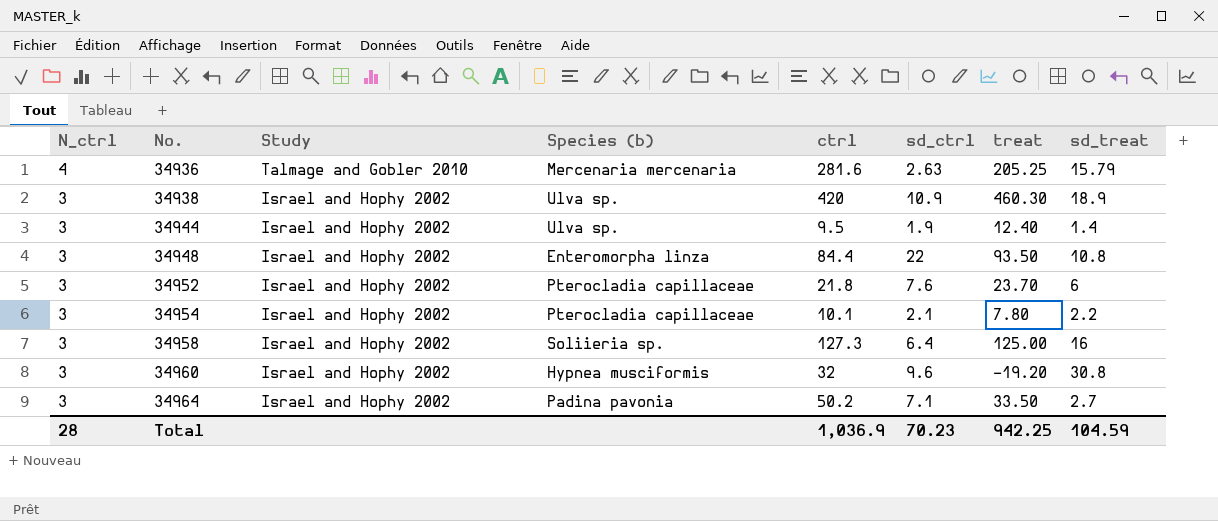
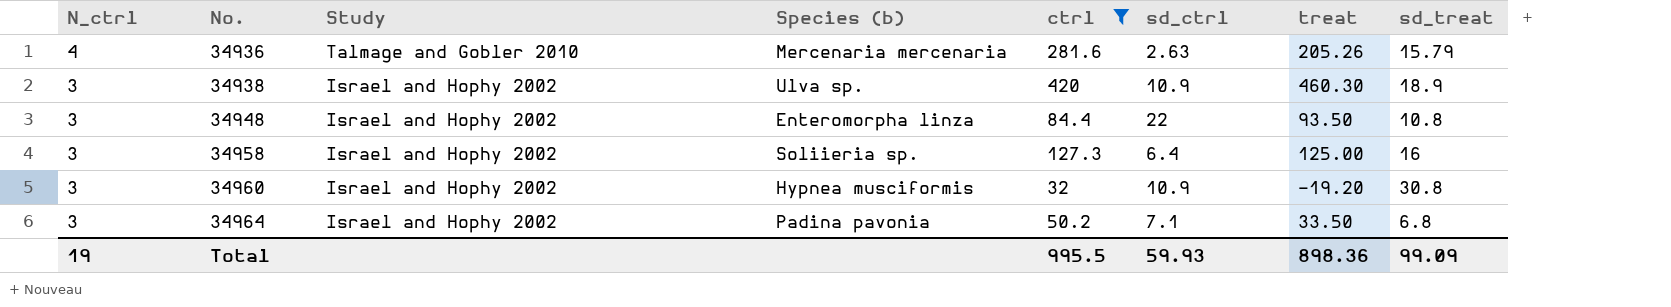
filter: none -> ctrl >= 32
34936 | treat: 205.25 -> 205.26
34960 | sd_ctrl: 9.6 -> 10.9
34964 | sd_treat: 2.7 -> 6.8
Total | N_ctrl: 28 -> 19
Total | ctrl: 1,036.9 -> 995.5
Total | sd_ctrl: 70.23 -> 59.93
Total | treat: 942.25 -> 898.36
Total | sd_treat: 104.59 -> 99.09

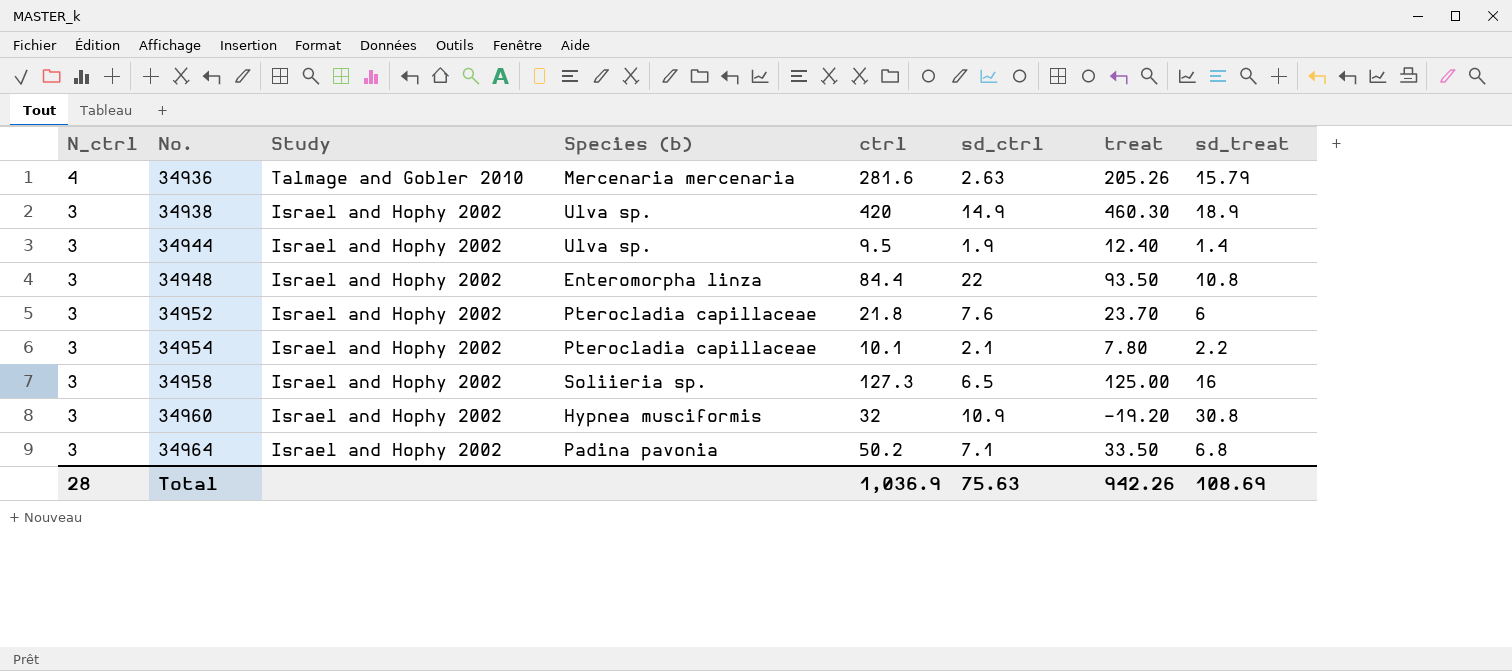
filter: ctrl >= 32 -> none
34938 | sd_ctrl: 10.9 -> 14.9
34958 | sd_ctrl: 6.4 -> 6.5
Total | N_ctrl: 19 -> 28
Total | ctrl: 995.5 -> 1,036.9
Total | sd_ctrl: 59.93 -> 75.63
Total | treat: 898.36 -> 942.26
Total | sd_treat: 99.09 -> 108.69

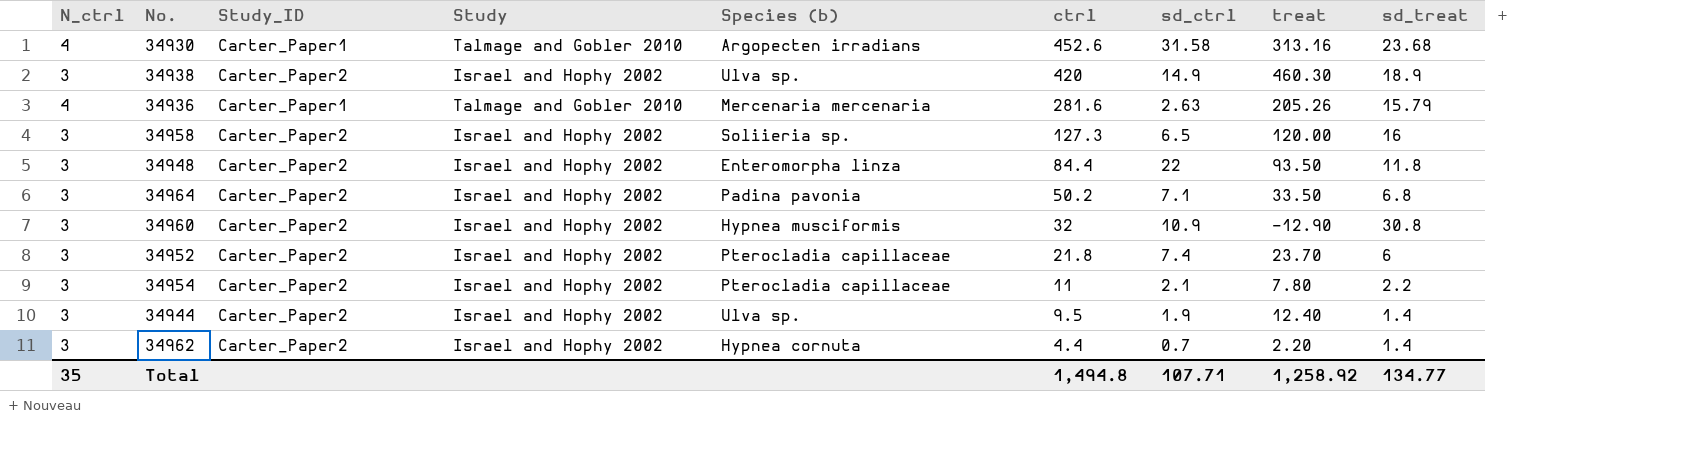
row order: N_ctrl descending -> ctrl descending
column Study_ID | position: none -> 3
row 34930: none -> 4 | Carter_Paper1 | Talmage and Gobler 2010 | Argopecten irradians | 452.6 | 31.58 | 313.16 | 23.68
34958 | treat: 125.00 -> 120.00
34948 | sd_treat: 10.8 -> 11.8
34960 | treat: -19.20 -> -12.90
34952 | sd_ctrl: 7.6 -> 7.4
34954 | ctrl: 10.1 -> 11
row 34962: none -> 3 | Carter_Paper2 | Israel and Hophy 2002 | Hypnea cornuta | 4.4 | 0.7 | 2.20 | 1.4
Total | N_ctrl: 28 -> 35
Total | ctrl: 1,036.9 -> 1,494.8
Total | sd_ctrl: 75.63 -> 107.71
Total | treat: 942.26 -> 1,258.92
Total | sd_treat: 108.69 -> 134.77

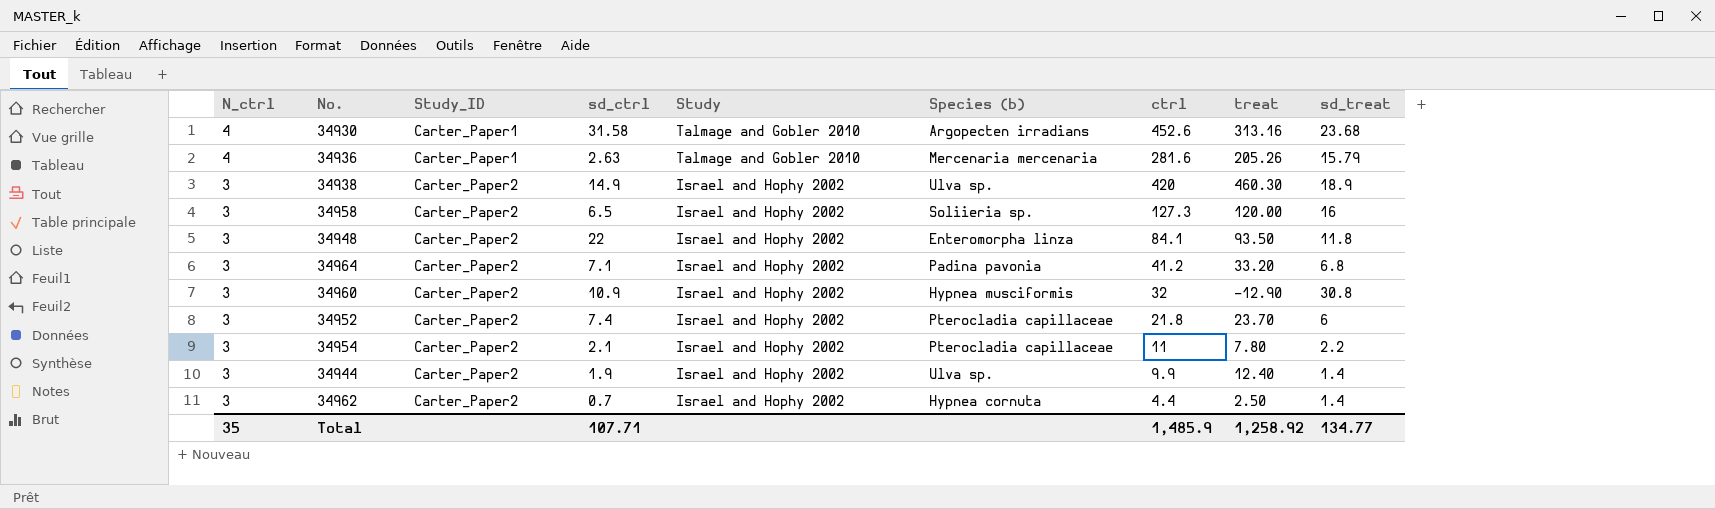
row order: ctrl descending -> N_ctrl descending
column sd_ctrl | position: 7 -> 4
34948 | ctrl: 84.4 -> 84.1
34964 | ctrl: 50.2 -> 41.2
34964 | treat: 33.50 -> 33.20
34944 | ctrl: 9.5 -> 9.9
34962 | treat: 2.20 -> 2.50
Total | ctrl: 1,494.8 -> 1,485.9

